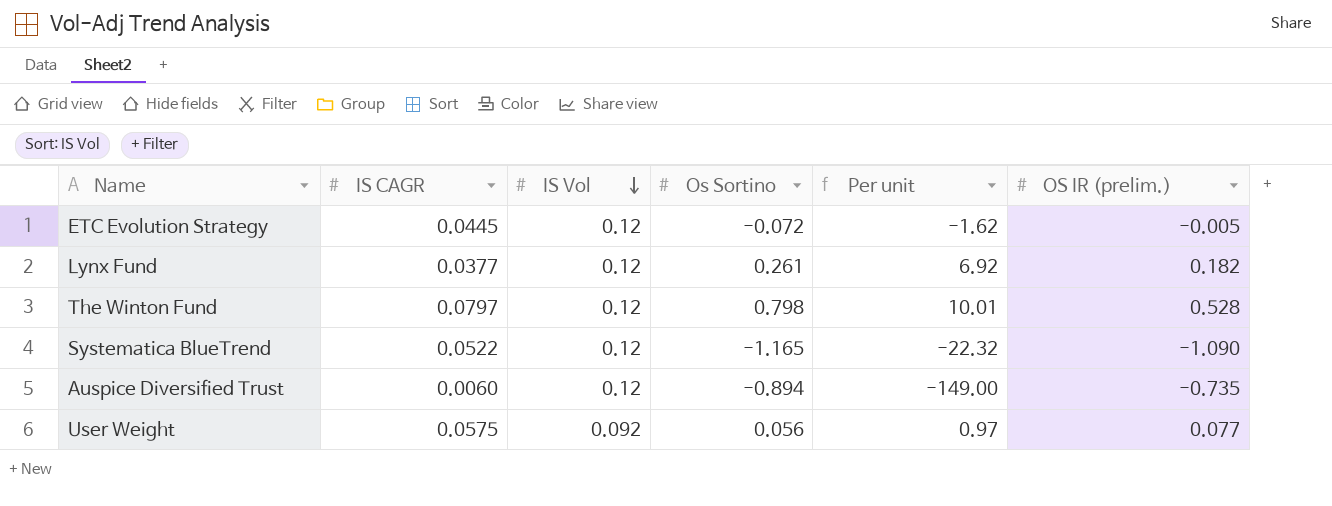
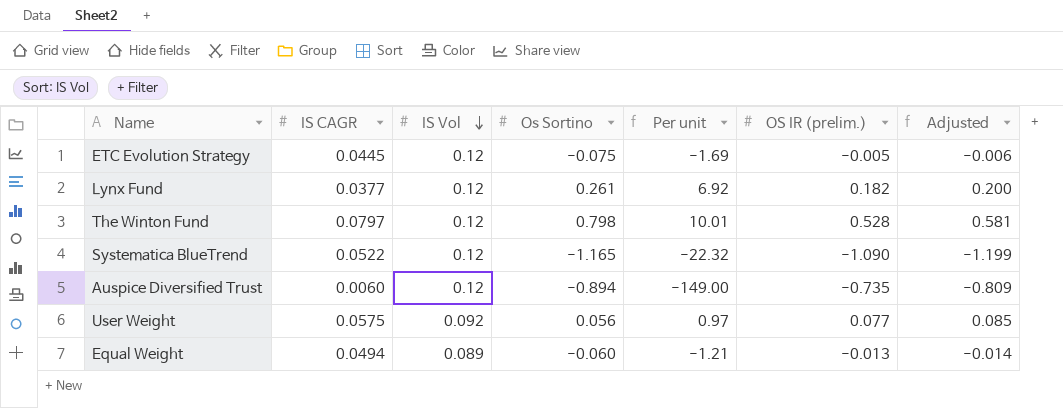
column Adjusted | formula: none -> [OS IR (prelim.)] * 1.1
ETC Evolution Strategy | Os Sortino: -0.072 -> -0.075
ETC Evolution Strategy | Per unit: -1.62 -> -1.69
row Equal Weight: none -> 0.0494 | 0.089 | -0.060 | -1.21 | -0.013 | -0.014

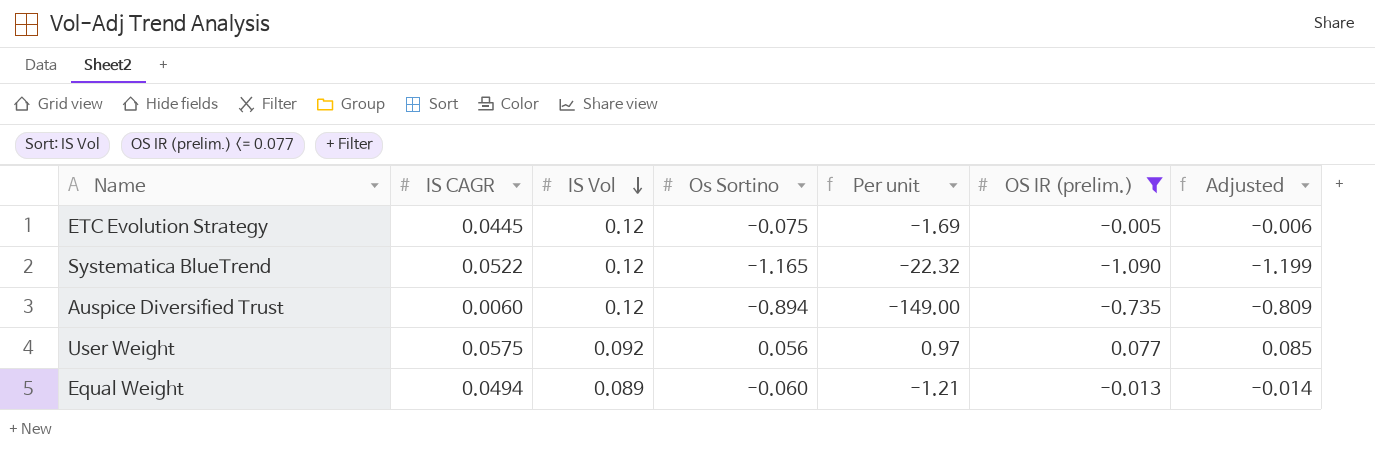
filter: none -> OS IR (prelim.) <= 0.077

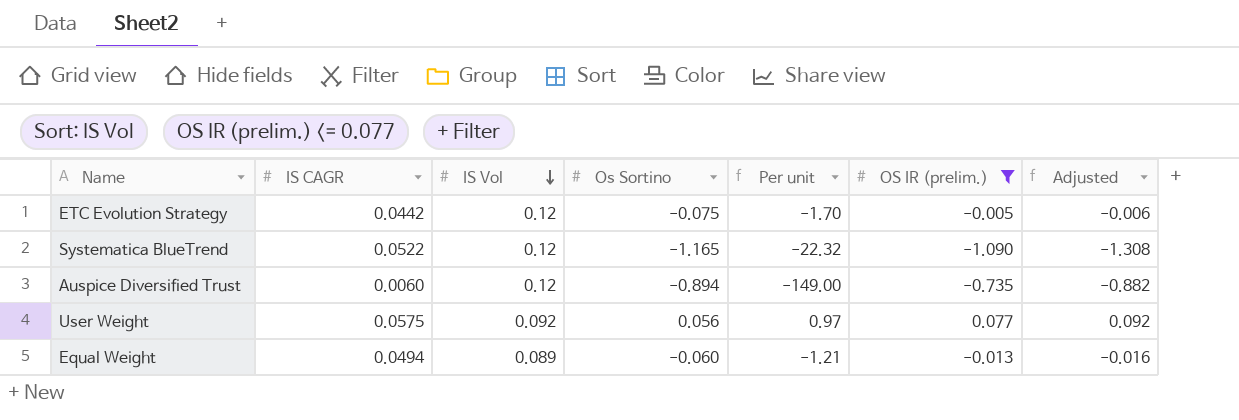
column Adjusted | formula: [OS IR (prelim.)] * 1.1 -> [OS IR (prelim.)] * 1.2
ETC Evolution Strategy | IS CAGR: 0.0445 -> 0.0442
ETC Evolution Strategy | Per unit: -1.69 -> -1.70

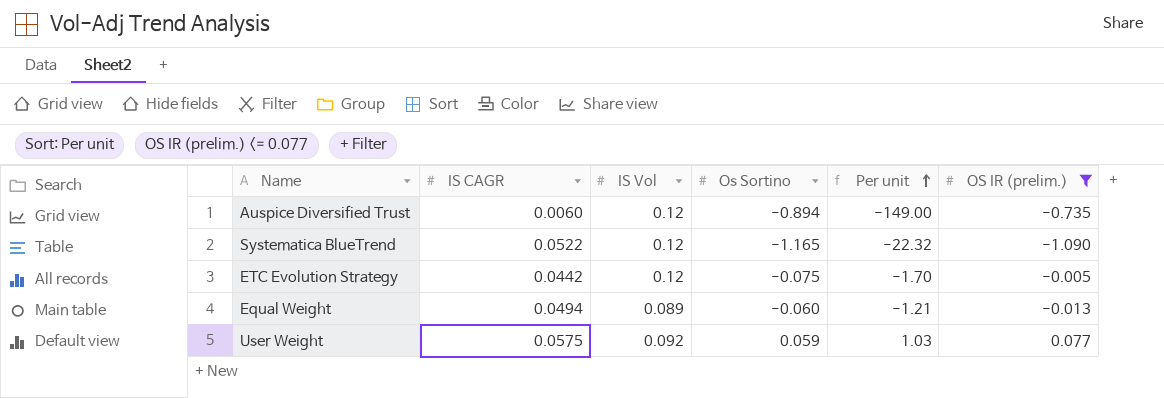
row order: IS Vol descending -> Per unit ascending
column Adjusted | formula: [OS IR (prelim.)] * 1.2 -> none
User Weight | Os Sortino: 0.056 -> 0.059
User Weight | Per unit: 0.97 -> 1.03

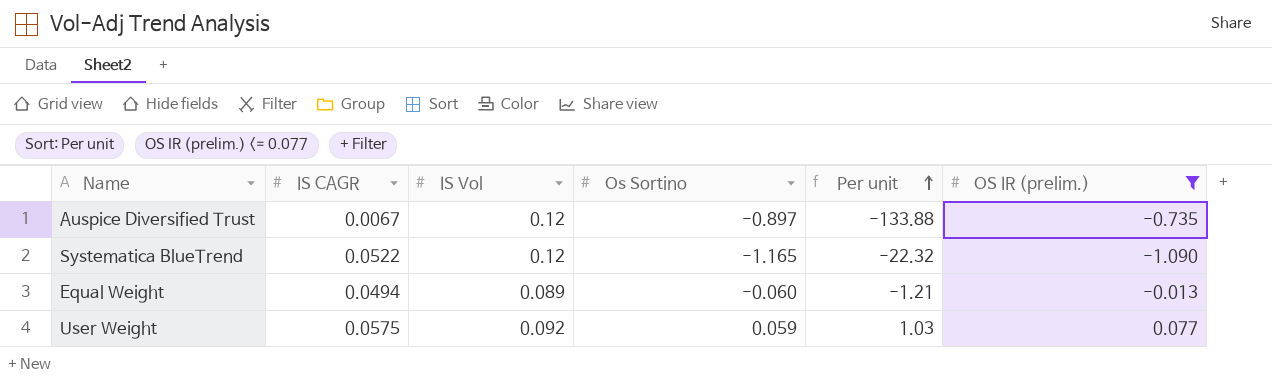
row ETC Evolution Strategy: 0.0442 | 0.12 | -0.075 | -1.70 | -0.005 -> none
Auspice Diversified Trust | IS CAGR: 0.0060 -> 0.0067
Auspice Diversified Trust | Os Sortino: -0.894 -> -0.897
Auspice Diversified Trust | Per unit: -149.00 -> -133.88

